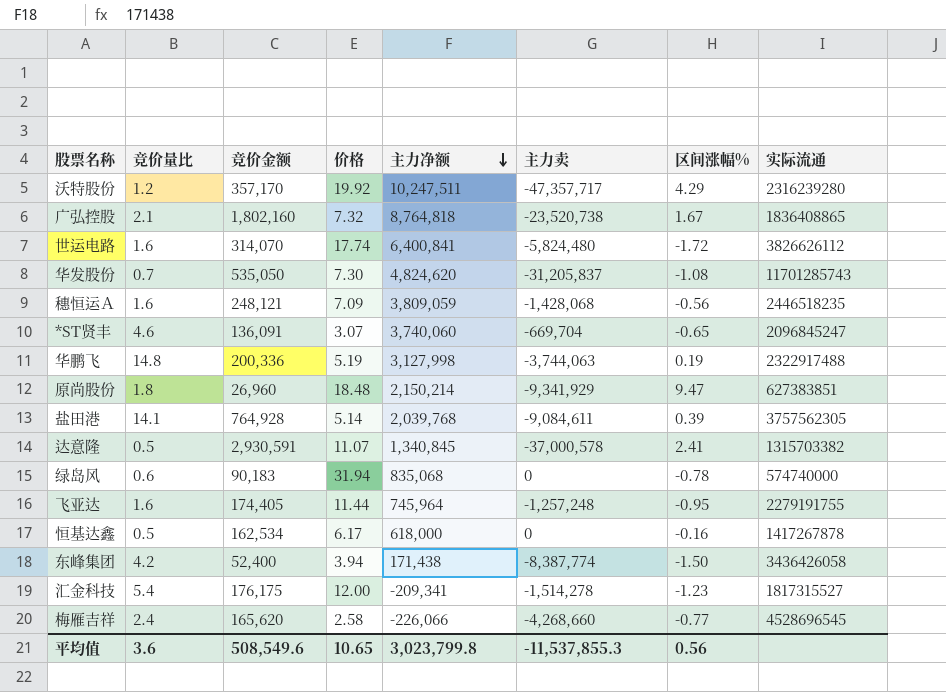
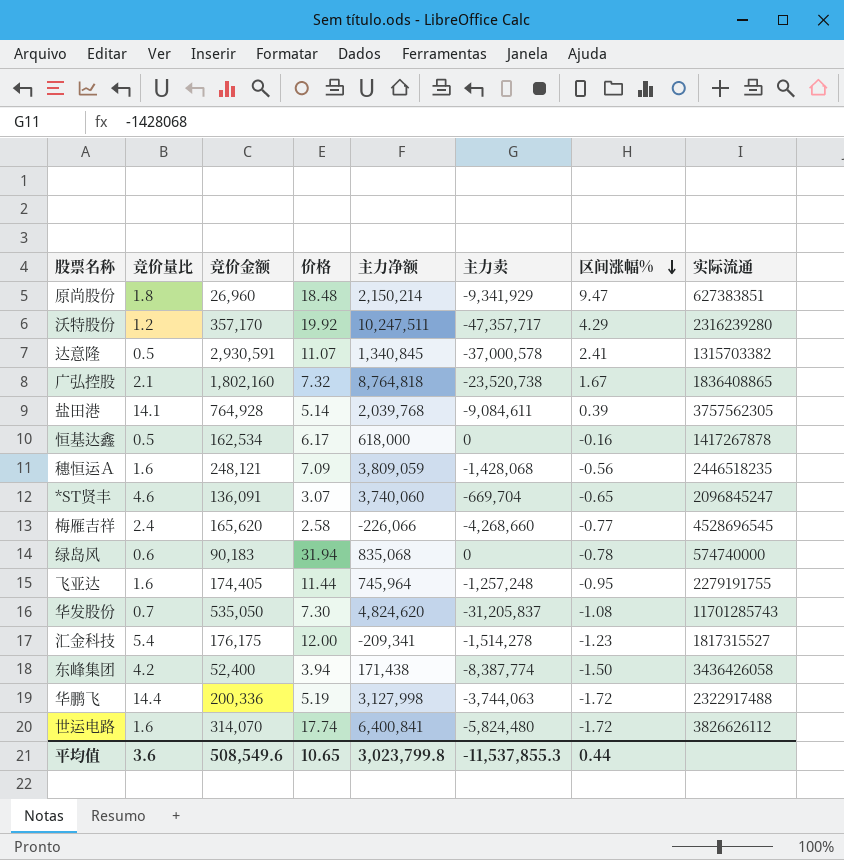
row order: 主力净额 descending -> 区间涨幅% descending
华鹏飞 | 竞价量比: 14.8 -> 14.4
华鹏飞 | 区间涨幅%: 0.19 -> -1.72
平均值 | 区间涨幅%: 0.56 -> 0.44

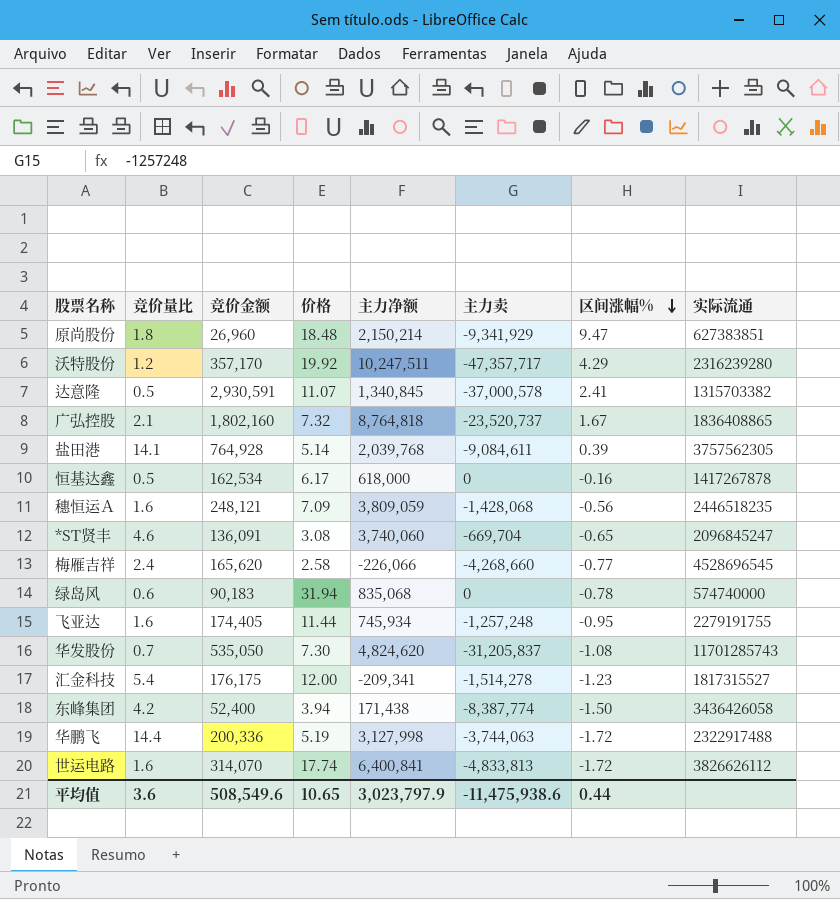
广弘控股 | 主力卖: -23,520,738 -> -23,520,737
*ST贤丰 | 价格: 3.07 -> 3.08
飞亚达 | 主力净额: 745,964 -> 745,934
世运电路 | 主力卖: -5,824,480 -> -4,833,813
平均值 | 主力净额: 3,023,799.8 -> 3,023,797.9
平均值 | 主力卖: -11,537,855.3 -> -11,475,938.6

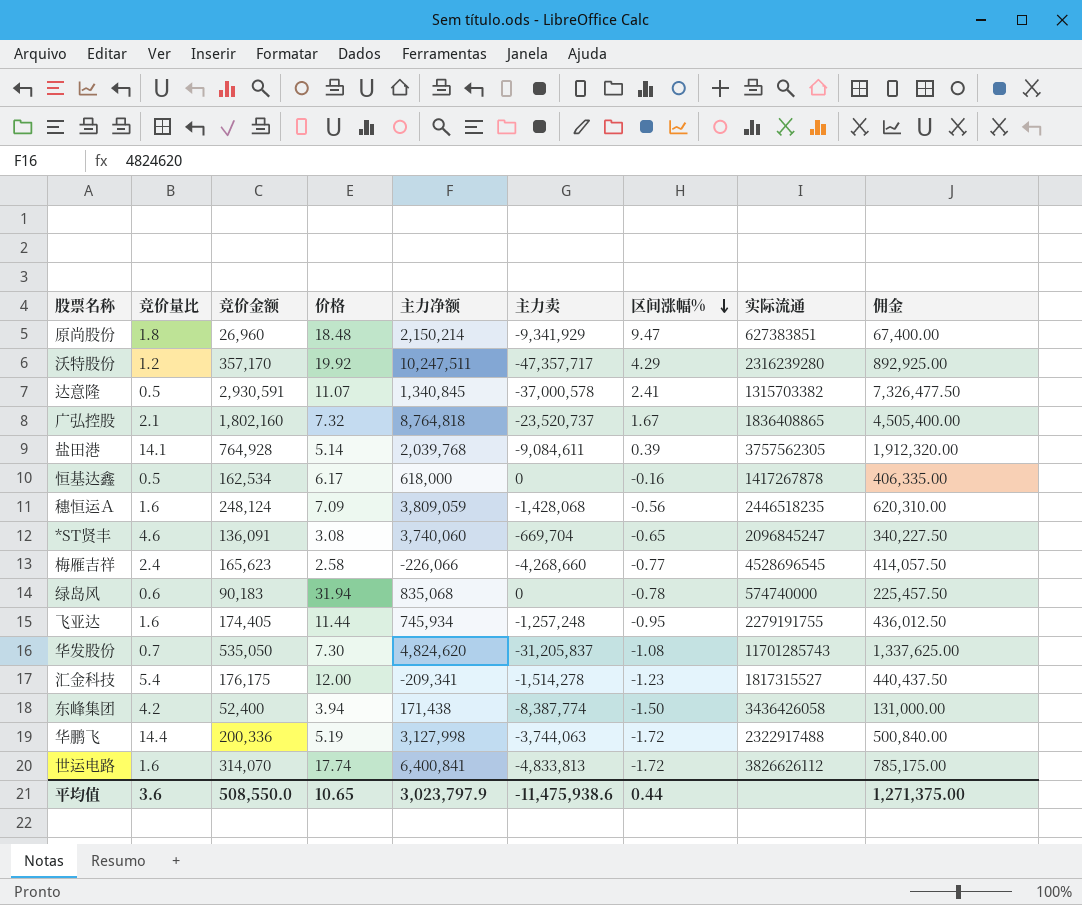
column 佣金 | formula: none -> [竞价金额] * 2.5
穗恒运Ａ | 竞价金额: 248,121 -> 248,124
梅雁吉祥 | 竞价金额: 165,620 -> 165,623
平均值 | 竞价金额: 508,549.6 -> 508,550.0

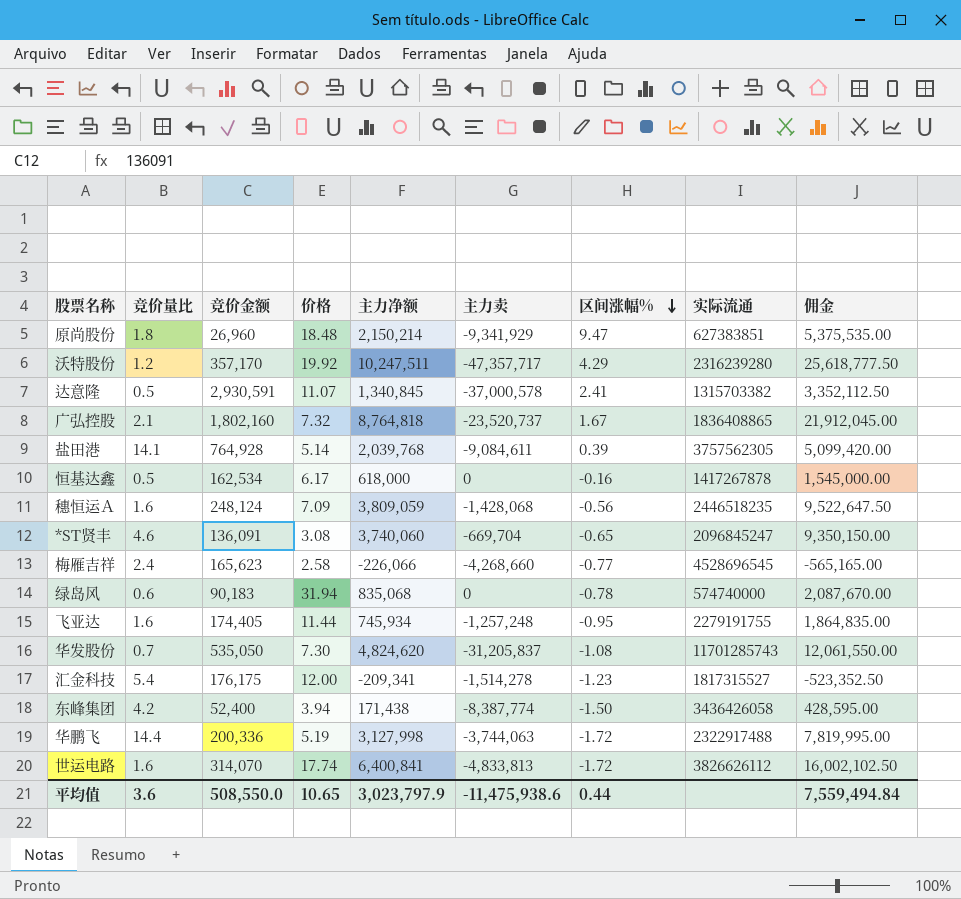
column 佣金 | formula: [竞价金额] * 2.5 -> [主力净额] * 2.5
平均值 | 佣金: 1,271,375.00 -> 7,559,494.84

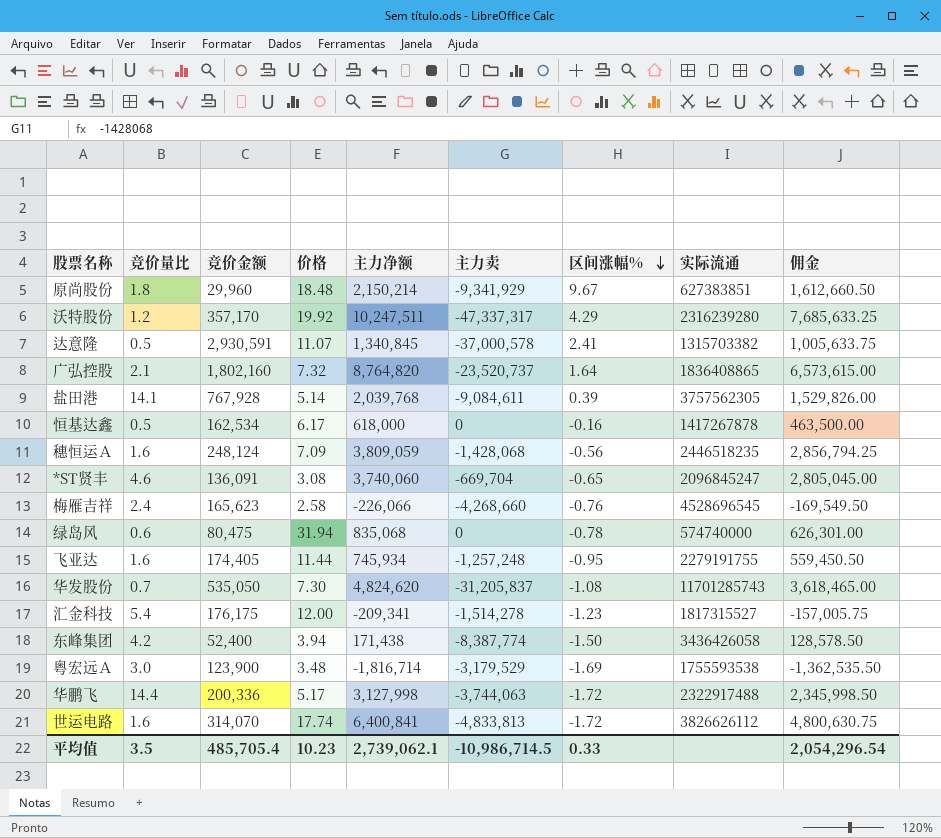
column 佣金 | formula: [主力净额] * 2.5 -> [主力净额] * 0.75
原尚股份 | 竞价金额: 26,960 -> 29,960
原尚股份 | 区间涨幅%: 9.47 -> 9.67
沃特股份 | 主力卖: -47,357,717 -> -47,337,317
广弘控股 | 主力净额: 8,764,818 -> 8,764,820
广弘控股 | 区间涨幅%: 1.67 -> 1.64
盐田港 | 竞价金额: 764,928 -> 767,928
梅雁吉祥 | 区间涨幅%: -0.77 -> -0.76
绿岛风 | 竞价金额: 90,183 -> 80,475
row 粤宏远Ａ: none -> 3.0 | 123,900 | 3.48 | -1,816,714 | -3,179,529 | -1.69 | 1755593538 | -1,362,535.50
华鹏飞 | 价格: 5.19 -> 5.17
平均值 | 竞价量比: 3.6 -> 3.5
平均值 | 竞价金额: 508,550.0 -> 485,705.4
平均值 | 价格: 10.65 -> 10.23
平均值 | 主力净额: 3,023,797.9 -> 2,739,062.1
平均值 | 主力卖: -11,475,938.6 -> -10,986,714.5
平均值 | 区间涨幅%: 0.44 -> 0.33
平均值 | 佣金: 7,559,494.84 -> 2,054,296.54

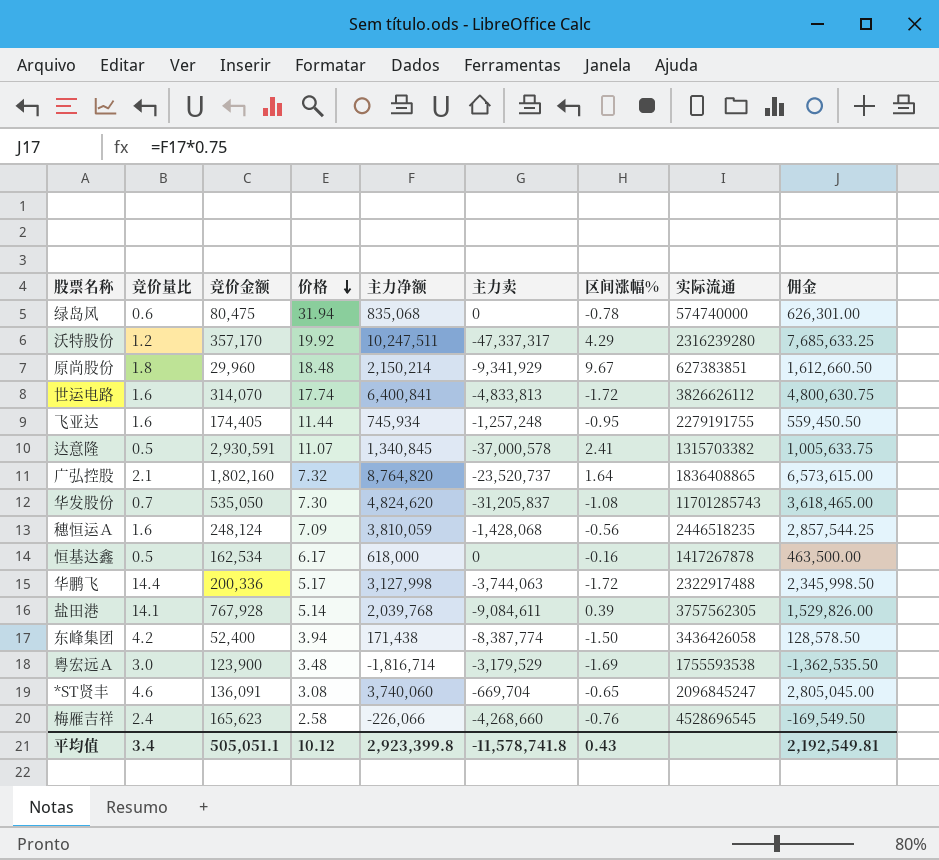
row order: 区间涨幅% descending -> 价格 descending
row 汇金科技: 5.4 | 176,175 | 12.00 | -209,341 | -1,514,278 | -1.23 | 1817315527 | -157,005.75 -> none
穗恒运Ａ | 主力净额: 3,809,059 -> 3,810,059
穗恒运Ａ | 佣金: 2,856,794.25 -> 2,857,544.25
平均值 | 竞价量比: 3.5 -> 3.4
平均值 | 竞价金额: 485,705.4 -> 505,051.1
平均值 | 价格: 10.23 -> 10.12
平均值 | 主力净额: 2,739,062.1 -> 2,923,399.8
平均值 | 主力卖: -10,986,714.5 -> -11,578,741.8
平均值 | 区间涨幅%: 0.33 -> 0.43
平均值 | 佣金: 2,054,296.54 -> 2,192,549.81

